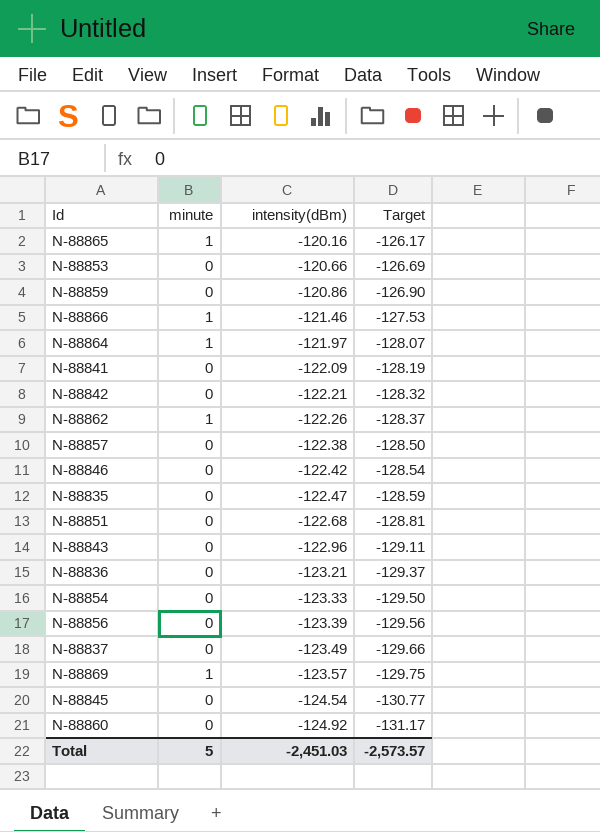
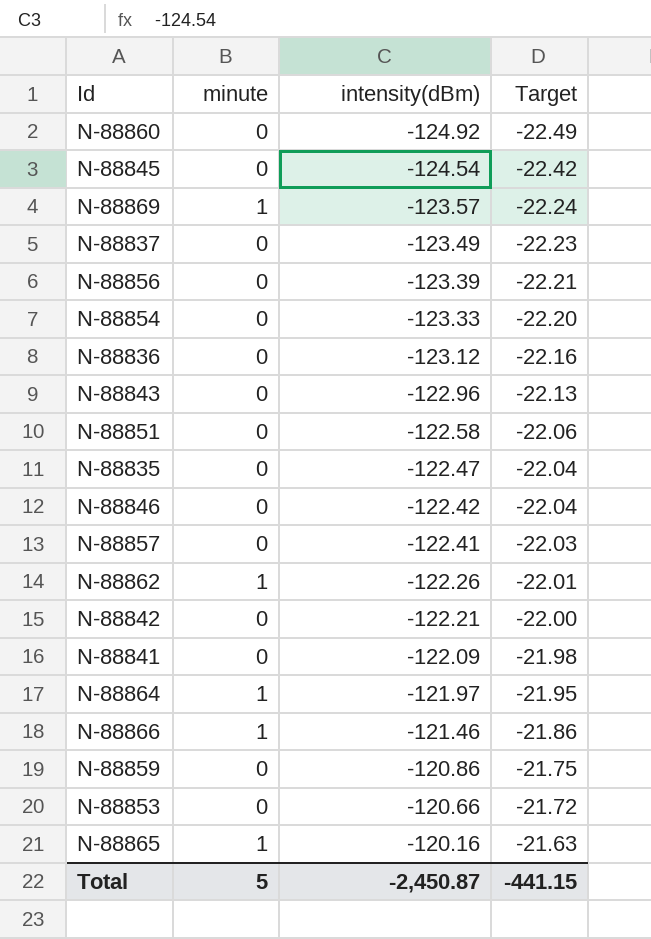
row order: intensity(dBm) descending -> intensity(dBm) ascending
column Target | formula: [intensity(dBm)] * 1.05 -> [intensity(dBm)] * 0.18
N-88836 | intensity(dBm): -123.21 -> -123.12
N-88851 | intensity(dBm): -122.68 -> -122.58
N-88857 | intensity(dBm): -122.38 -> -122.41
Total | intensity(dBm): -2,451.03 -> -2,450.87
Total | Target: -2,573.57 -> -441.15

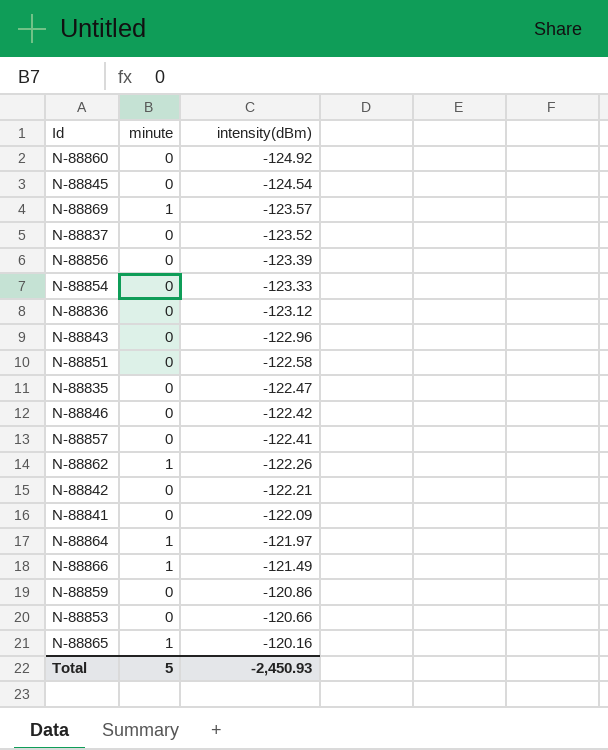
column Target | formula: [intensity(dBm)] * 0.18 -> none
N-88837 | intensity(dBm): -123.49 -> -123.52
N-88866 | intensity(dBm): -121.46 -> -121.49
Total | intensity(dBm): -2,450.87 -> -2,450.93

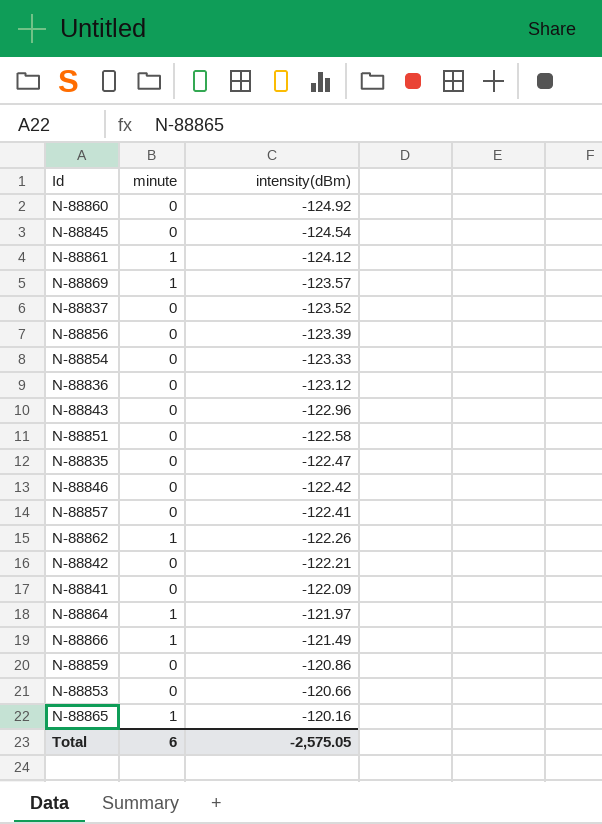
row N-88861: none -> 1 | -124.12
Total | minute: 5 -> 6
Total | intensity(dBm): -2,450.93 -> -2,575.05

